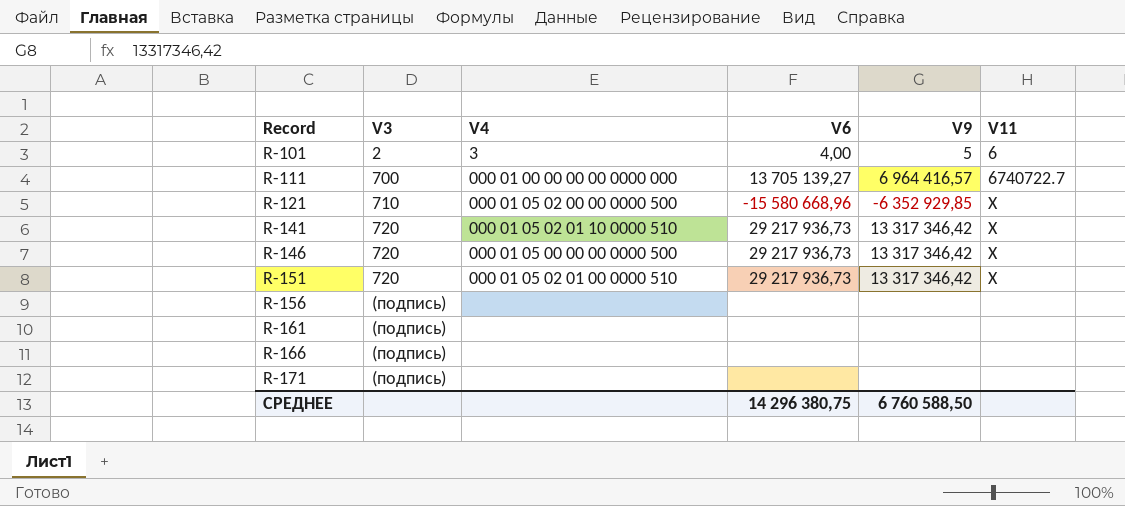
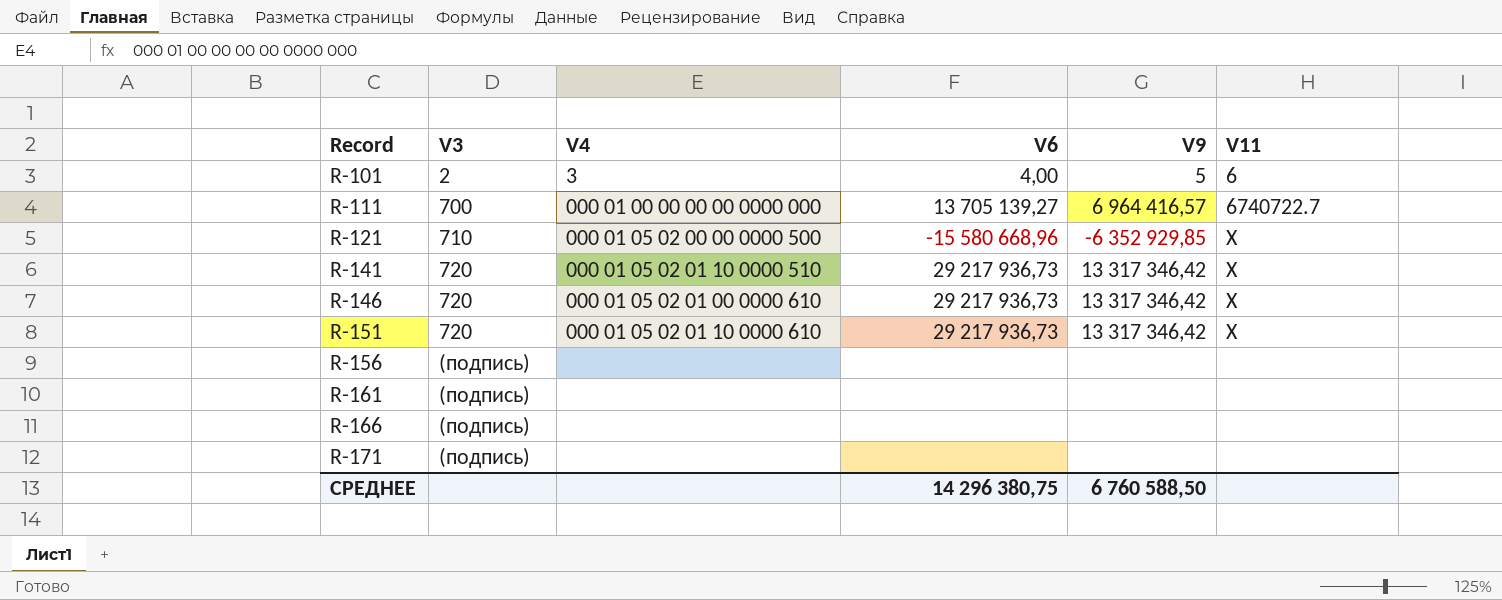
R-146 | V4: 000 01 05 00 00 00 0000 500 -> 000 01 05 02 01 00 0000 610
R-151 | V4: 000 01 05 02 01 00 0000 510 -> 000 01 05 02 01 10 0000 610

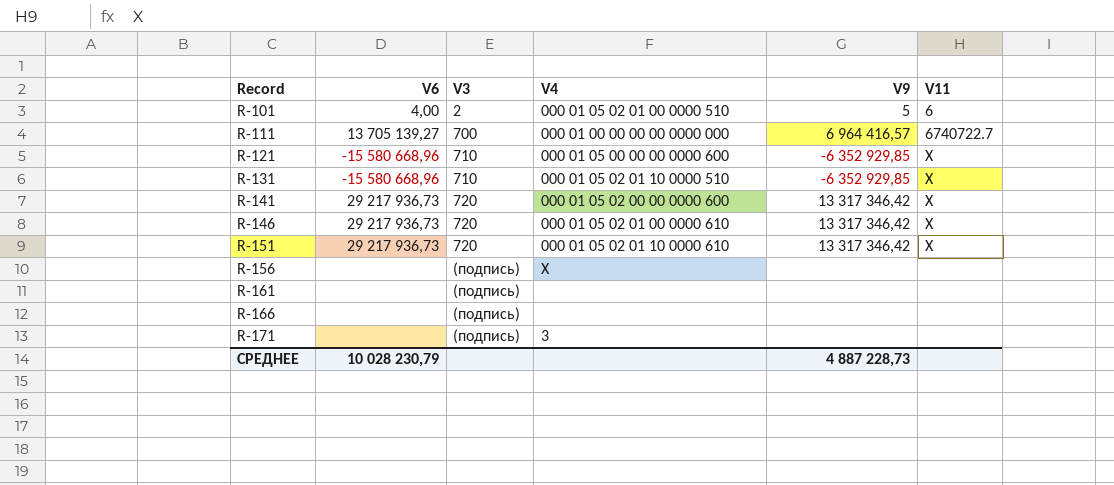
column V6 | position: 4 -> 2
R-101 | V4: 3 -> 000 01 05 02 01 00 0000 510
R-121 | V4: 000 01 05 02 00 00 0000 500 -> 000 01 05 00 00 00 0000 600
row R-131: none -> -15 580 668,96 | 710 | 000 01 05 02 01 10 0000 510 | -6 352 929,85 | X
R-141 | V4: 000 01 05 02 01 10 0000 510 -> 000 01 05 02 00 00 0000 600
R-156 | V4: none -> Х
R-171 | V4: none -> 3
СРЕДНЕЕ | V6: 14 296 380,75 -> 10 028 230,79
СРЕДНЕЕ | V9: 6 760 588,50 -> 4 887 228,73

